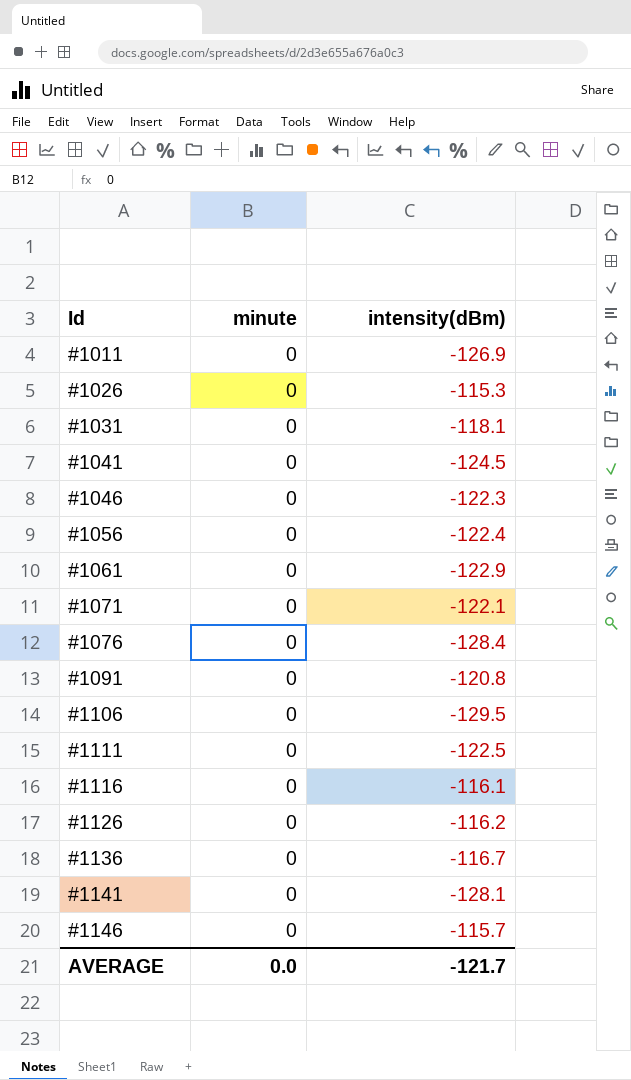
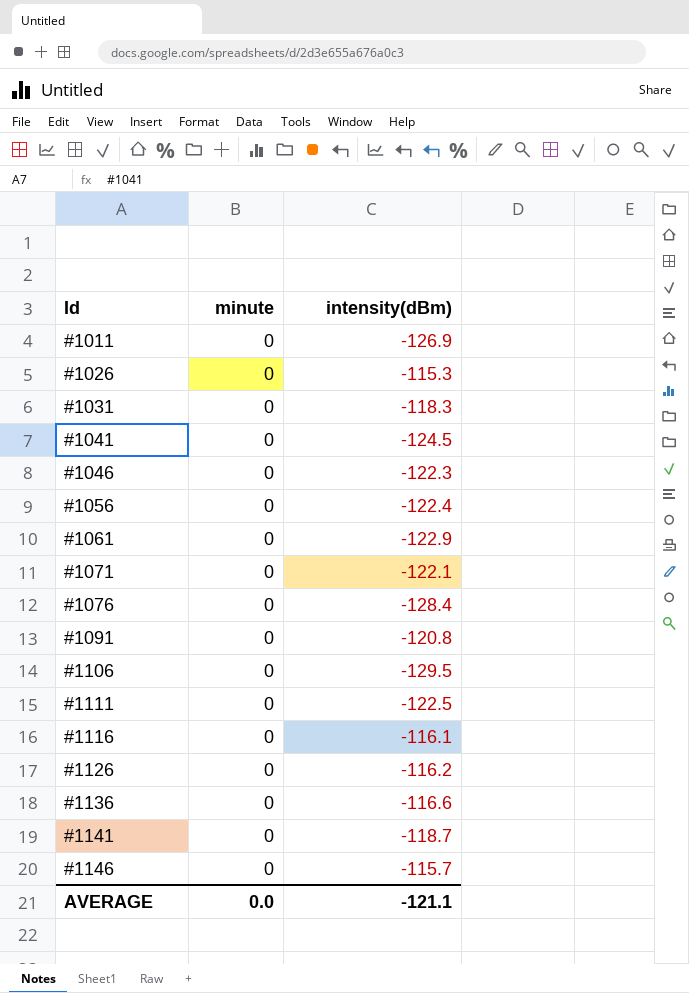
#1031 | intensity(dBm): -118.1 -> -118.3
#1136 | intensity(dBm): -116.7 -> -116.6
#1141 | intensity(dBm): -128.1 -> -118.7
AVERAGE | intensity(dBm): -121.7 -> -121.1

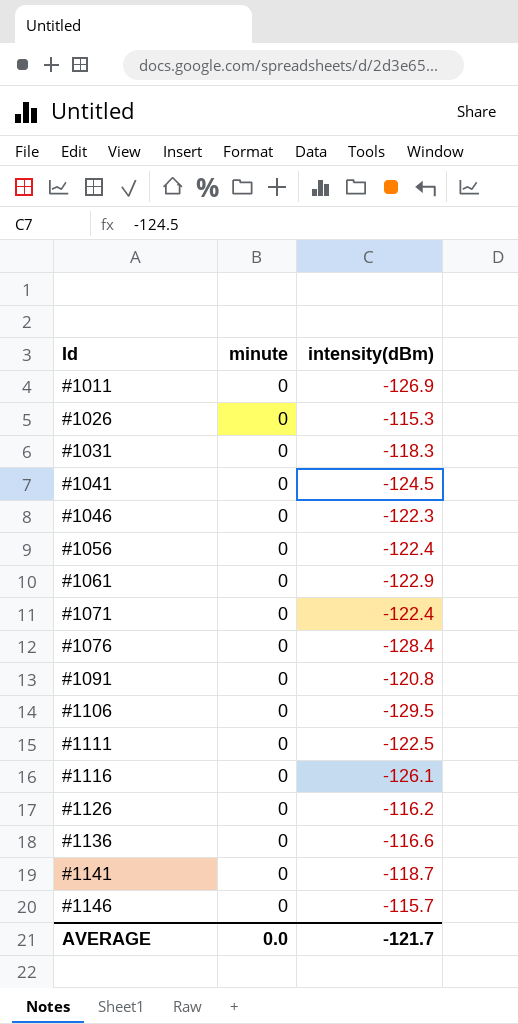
#1071 | intensity(dBm): -122.1 -> -122.4
#1116 | intensity(dBm): -116.1 -> -126.1
AVERAGE | intensity(dBm): -121.1 -> -121.7

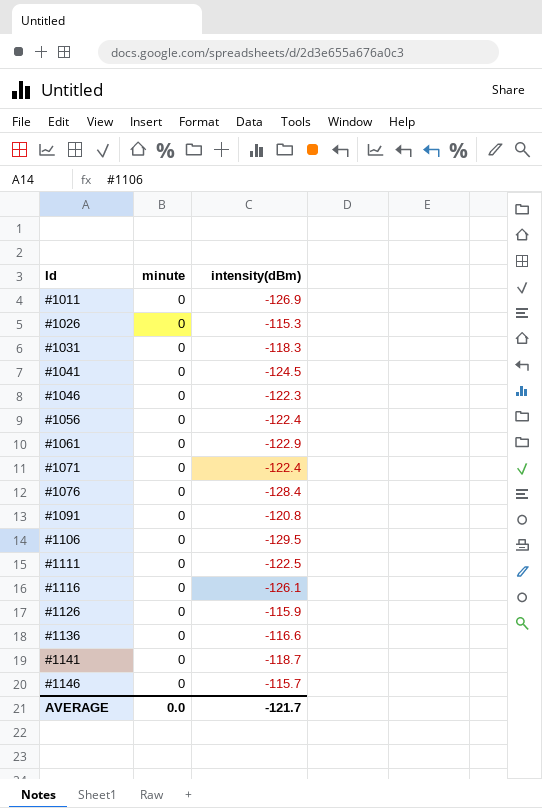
#1126 | intensity(dBm): -116.2 -> -115.9

